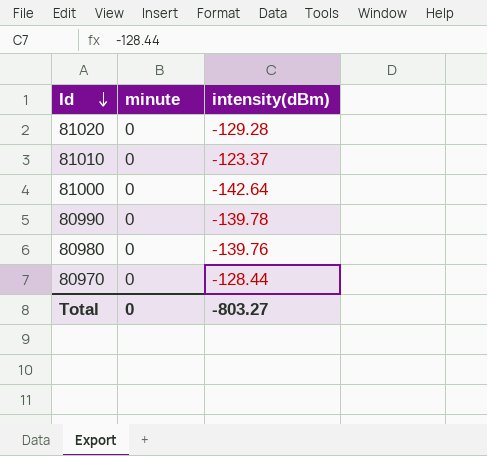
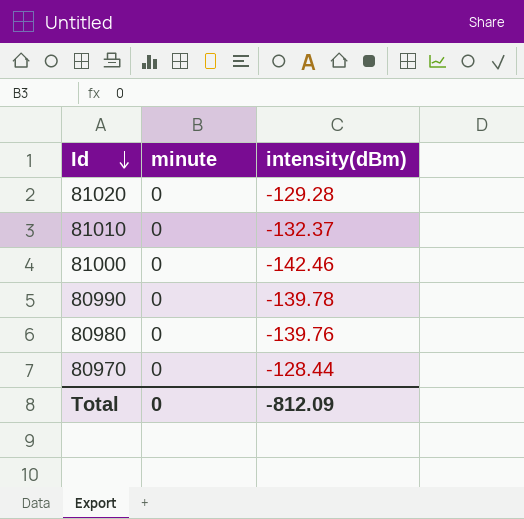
81010 | intensity(dBm): -123.37 -> -132.37
81000 | intensity(dBm): -142.64 -> -142.46
Total | intensity(dBm): -803.27 -> -812.09

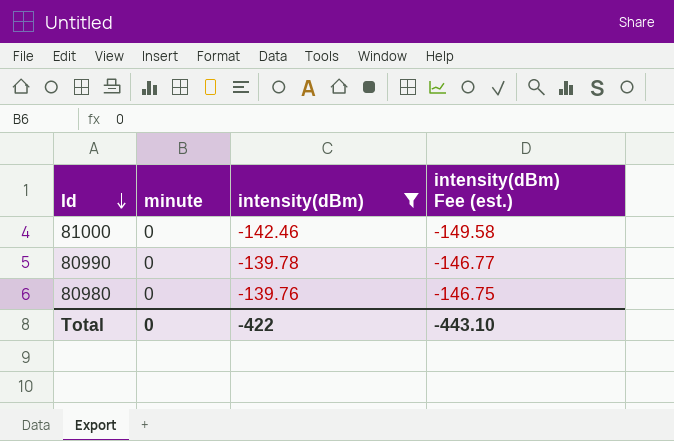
filter: none -> intensity(dBm) <= -139.76
column intensity(dBm) Fee (est.) | formula: none -> [intensity(dBm)] * 1.05
Total | intensity(dBm): -812.09 -> -422

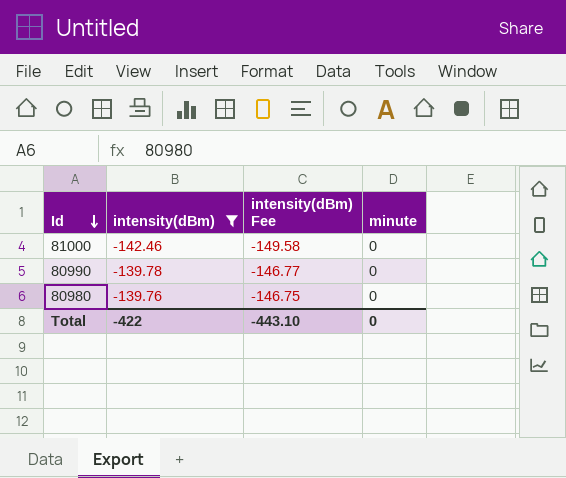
column name: intensity(dBm) Fee (est.) -> intensity(dBm) Fee
column minute | position: 2 -> 4

